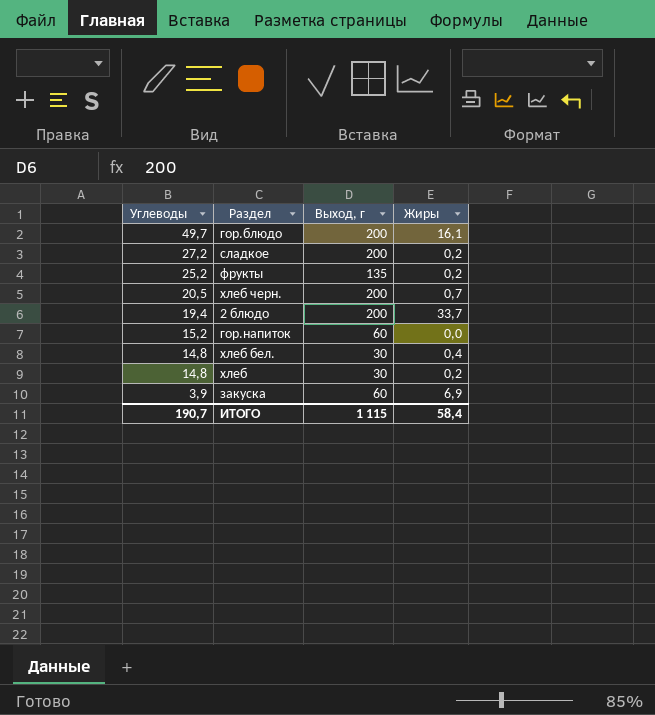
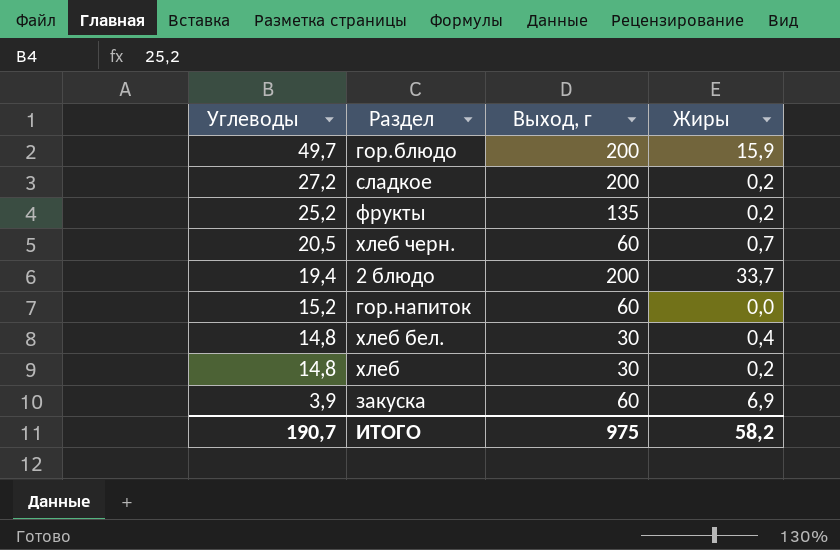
гор.блюдо | Жиры: 16,1 -> 15,9
хлеб черн. | Выход, г: 200 -> 60
ИТОГО | Выход, г: 1 115 -> 975
ИТОГО | Жиры: 58,4 -> 58,2

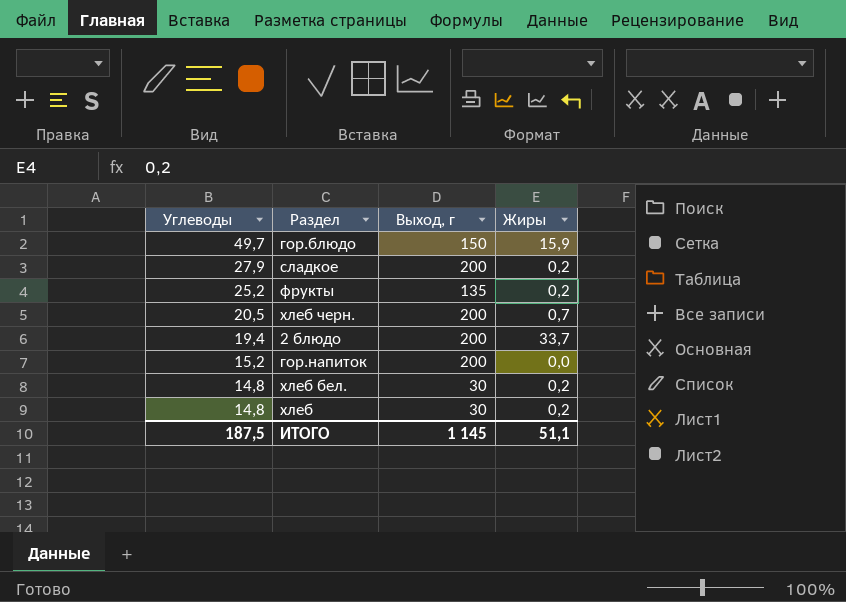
row закуска: 3,9 | 60 | 6,9 -> none
гор.блюдо | Выход, г: 200 -> 150
сладкое | Углеводы: 27,2 -> 27,9
хлеб черн. | Выход, г: 60 -> 200
гор.напиток | Выход, г: 60 -> 200
хлеб бел. | Жиры: 0,4 -> 0,2
ИТОГО | Углеводы: 190,7 -> 187,5
ИТОГО | Выход, г: 975 -> 1 145
ИТОГО | Жиры: 58,2 -> 51,1

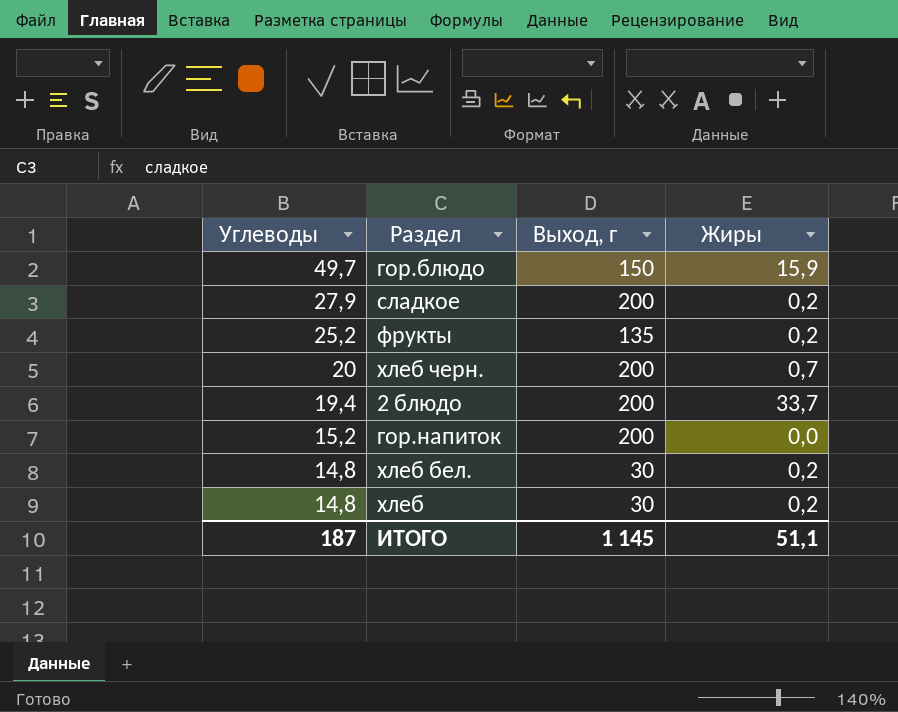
хлеб черн. | Углеводы: 20,5 -> 20
ИТОГО | Углеводы: 187,5 -> 187

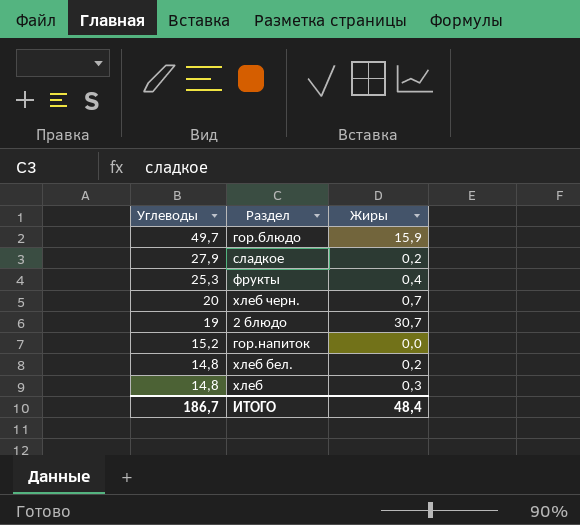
column Выход, г | position: 3 -> none
фрукты | Углеводы: 25,2 -> 25,3
фрукты | Жиры: 0,2 -> 0,4
2 блюдо | Углеводы: 19,4 -> 19
2 блюдо | Жиры: 33,7 -> 30,7
хлеб | Жиры: 0,2 -> 0,3
ИТОГО | Углеводы: 187 -> 186,7
ИТОГО | Жиры: 51,1 -> 48,4

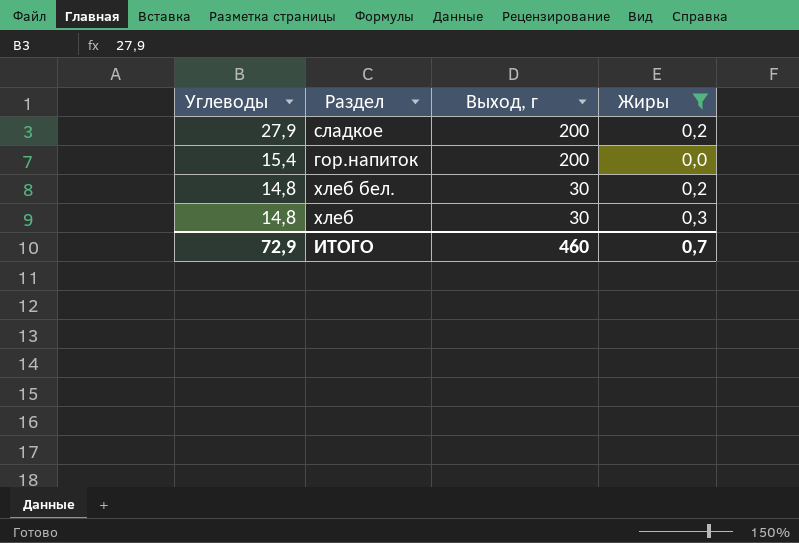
filter: none -> Жиры <= 0,3
column Выход, г | position: none -> 3
гор.напиток | Углеводы: 15,2 -> 15,4
ИТОГО | Углеводы: 186,7 -> 72,9
ИТОГО | Жиры: 48,4 -> 0,7

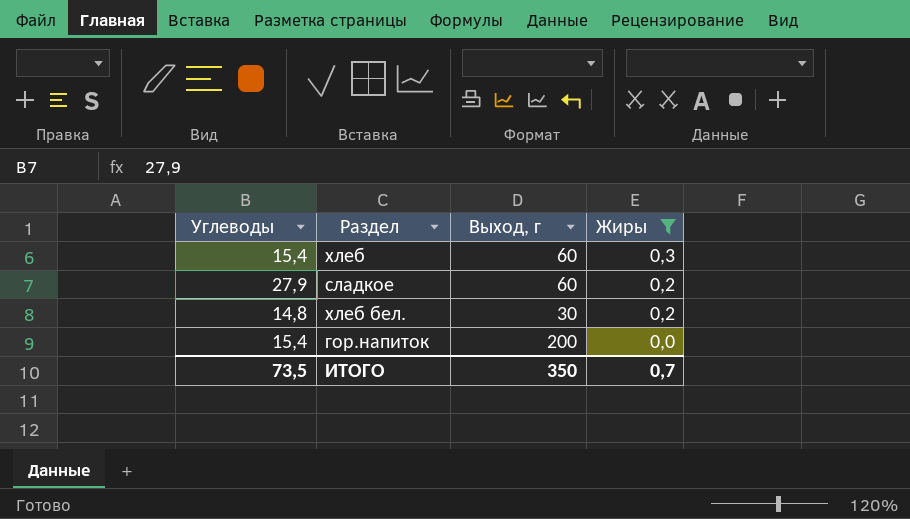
row order: Углеводы descending -> Жиры descending
хлеб | Углеводы: 14,8 -> 15,4
хлеб | Выход, г: 30 -> 60
сладкое | Выход, г: 200 -> 60
ИТОГО | Углеводы: 72,9 -> 73,5
ИТОГО | Выход, г: 460 -> 350

